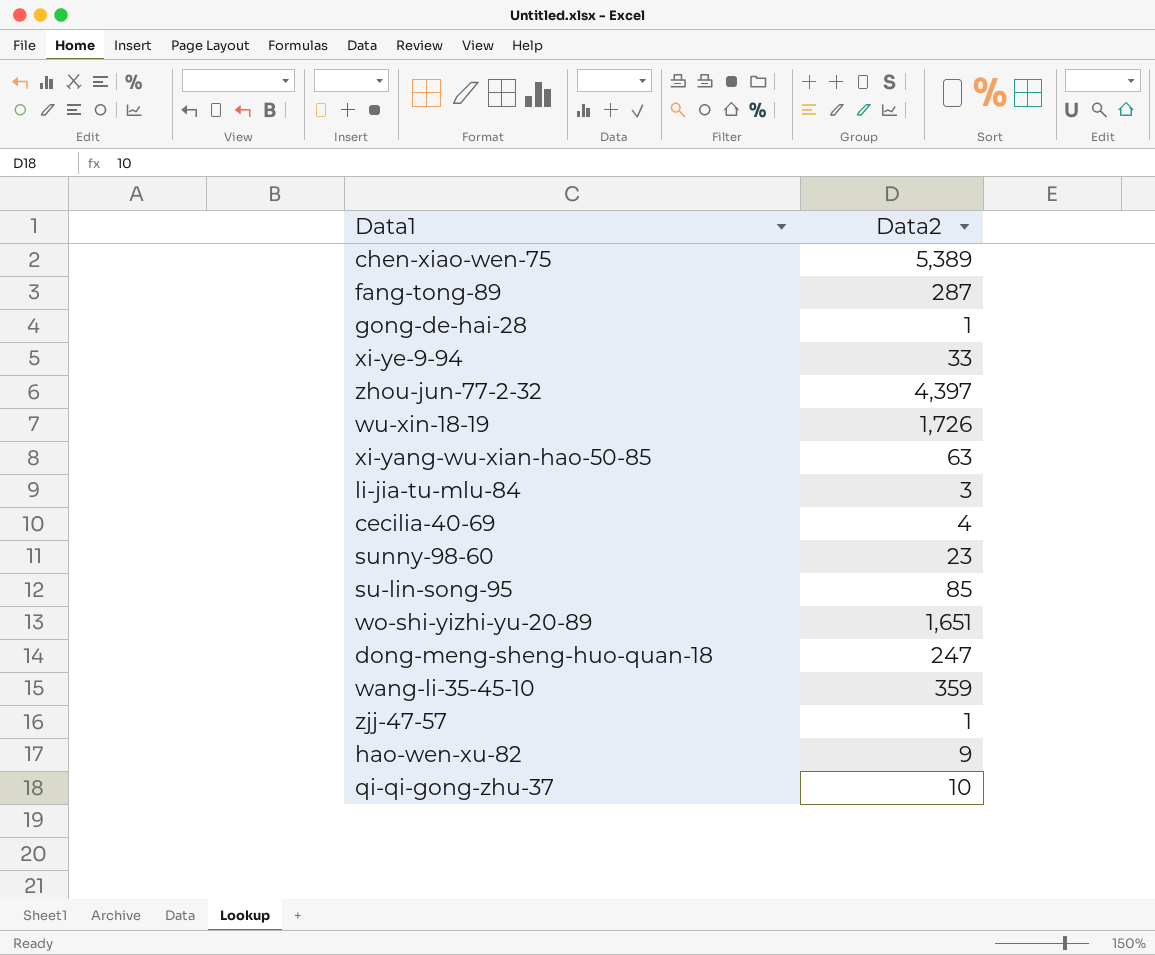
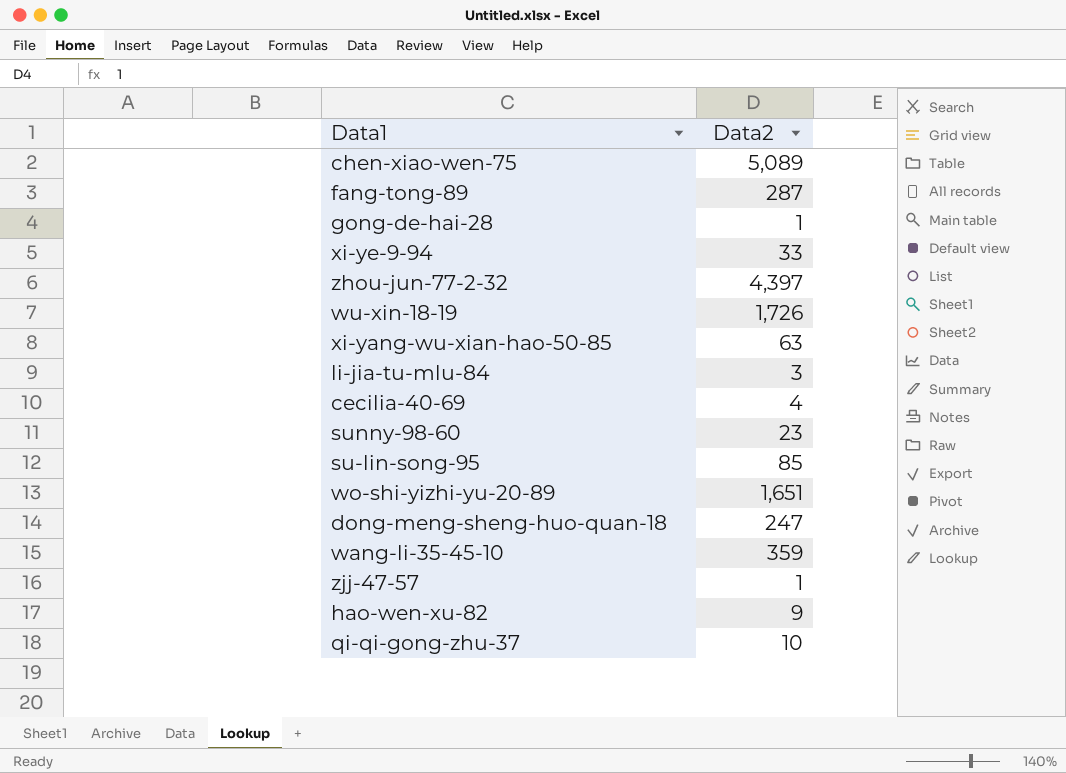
chen-xiao-wen-75 | Data2: 5,389 -> 5,089

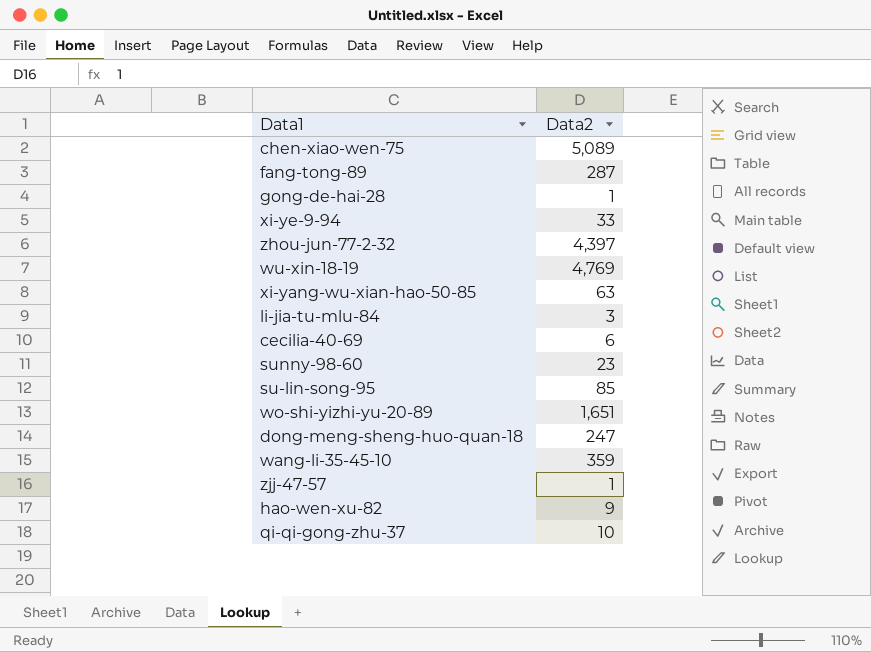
wu-xin-18-19 | Data2: 1,726 -> 4,769
cecilia-40-69 | Data2: 4 -> 6

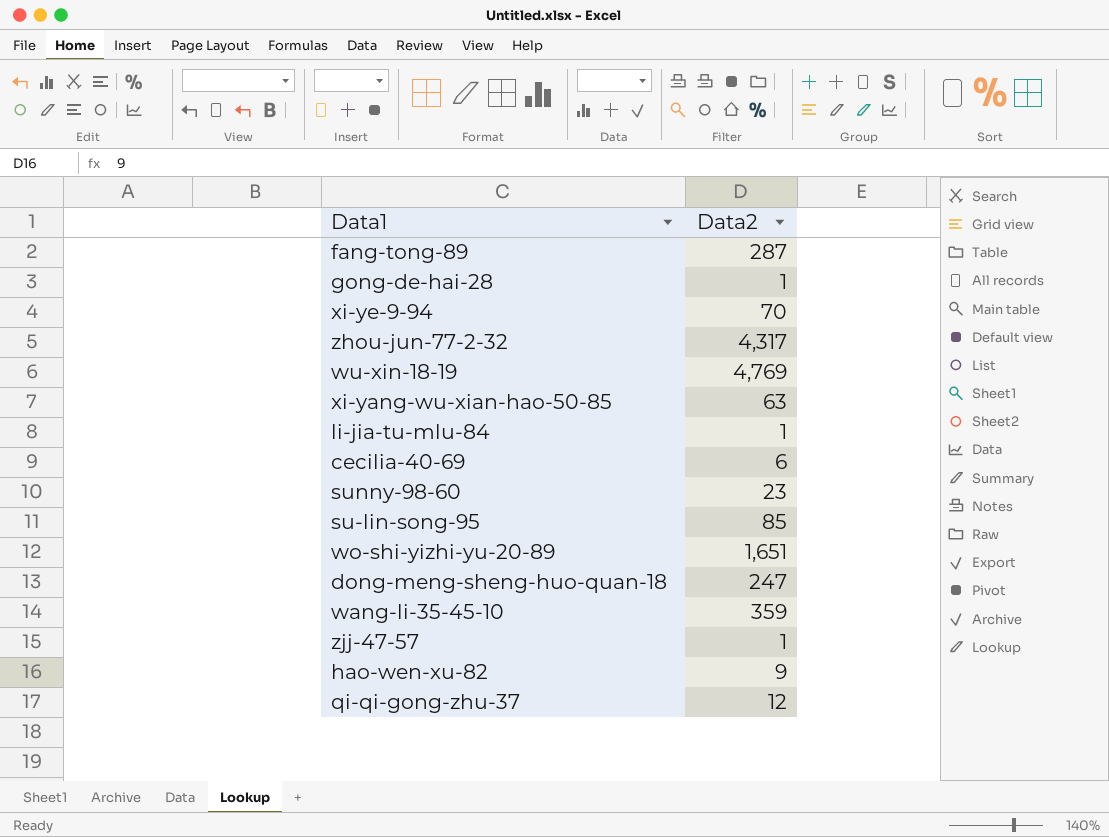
row chen-xiao-wen-75: 5,089 -> none
xi-ye-9-94 | Data2: 33 -> 70
zhou-jun-77-2-32 | Data2: 4,397 -> 4,317
li-jia-tu-mlu-84 | Data2: 3 -> 1
qi-qi-gong-zhu-37 | Data2: 10 -> 12

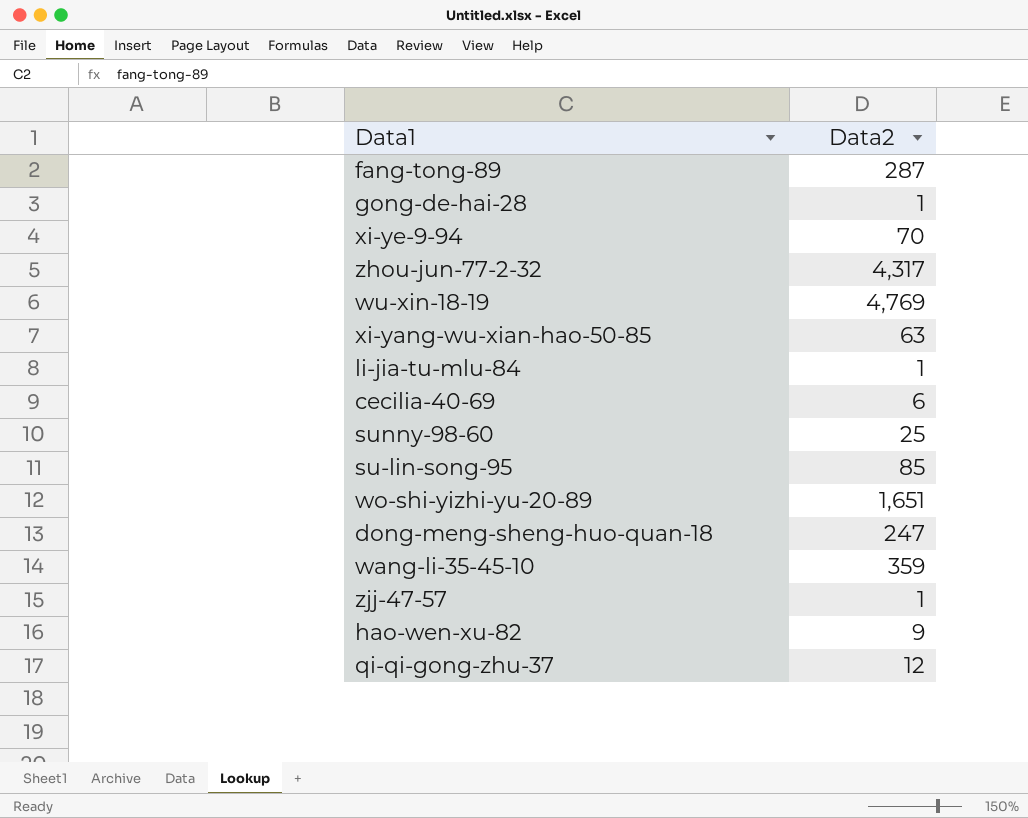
sunny-98-60 | Data2: 23 -> 25

